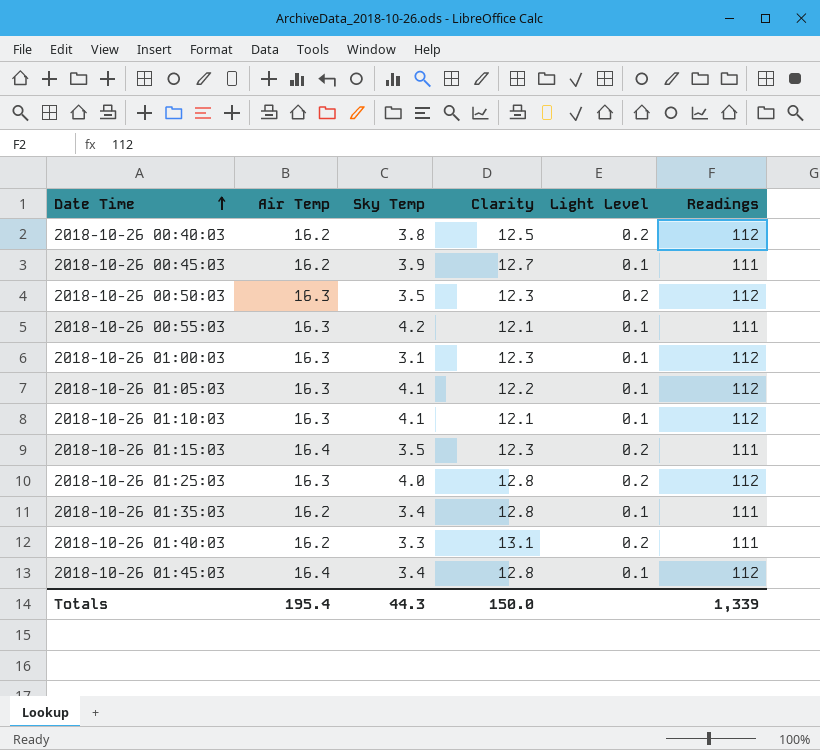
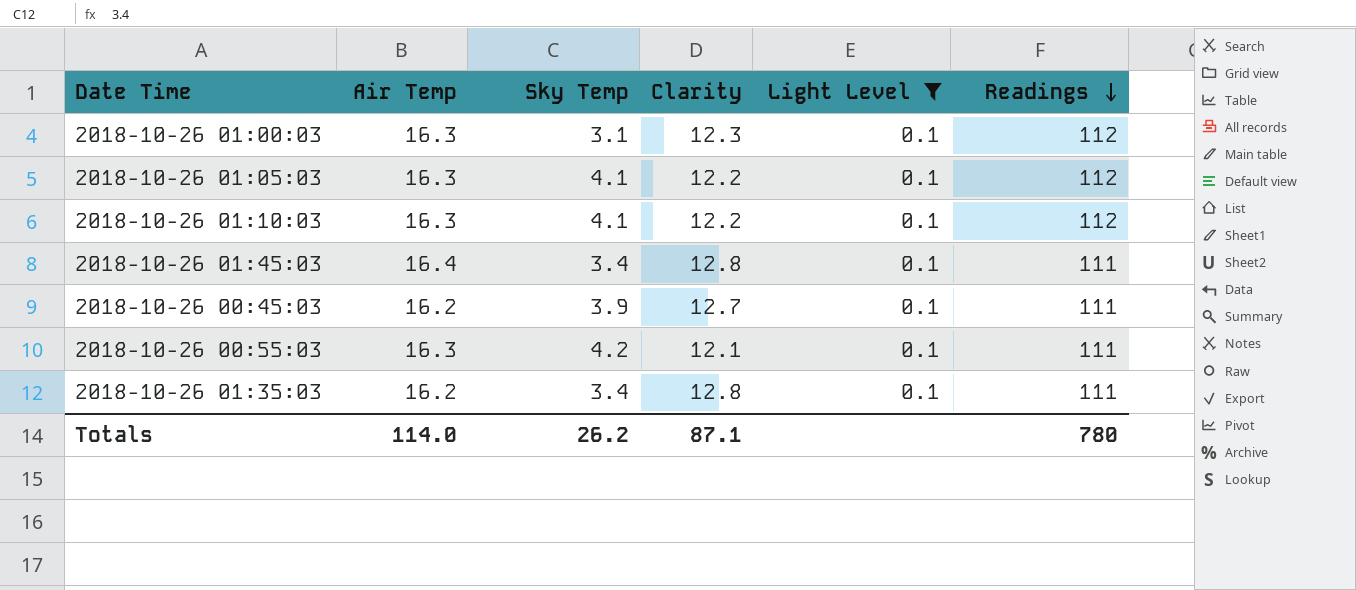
filter: none -> Light Level = 0.1
row order: Date Time ascending -> Readings descending
2018-10-26 01:10:03 | Clarity: 12.1 -> 12.2
2018-10-26 01:45:03 | Readings: 112 -> 111
Totals | Air Temp: 195.4 -> 114.0
Totals | Sky Temp: 44.3 -> 26.2
Totals | Clarity: 150.0 -> 87.1
Totals | Readings: 1,339 -> 780

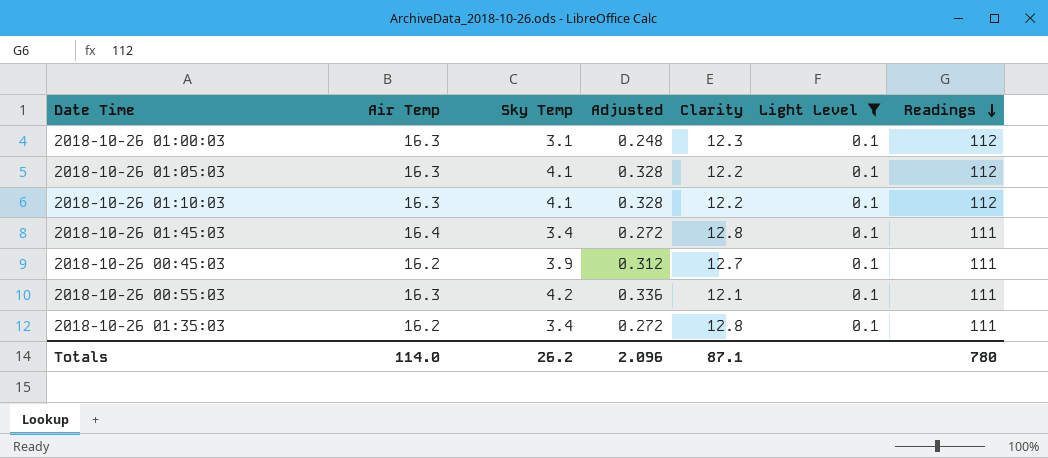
column Adjusted | formula: none -> [Sky Temp] * 0.08

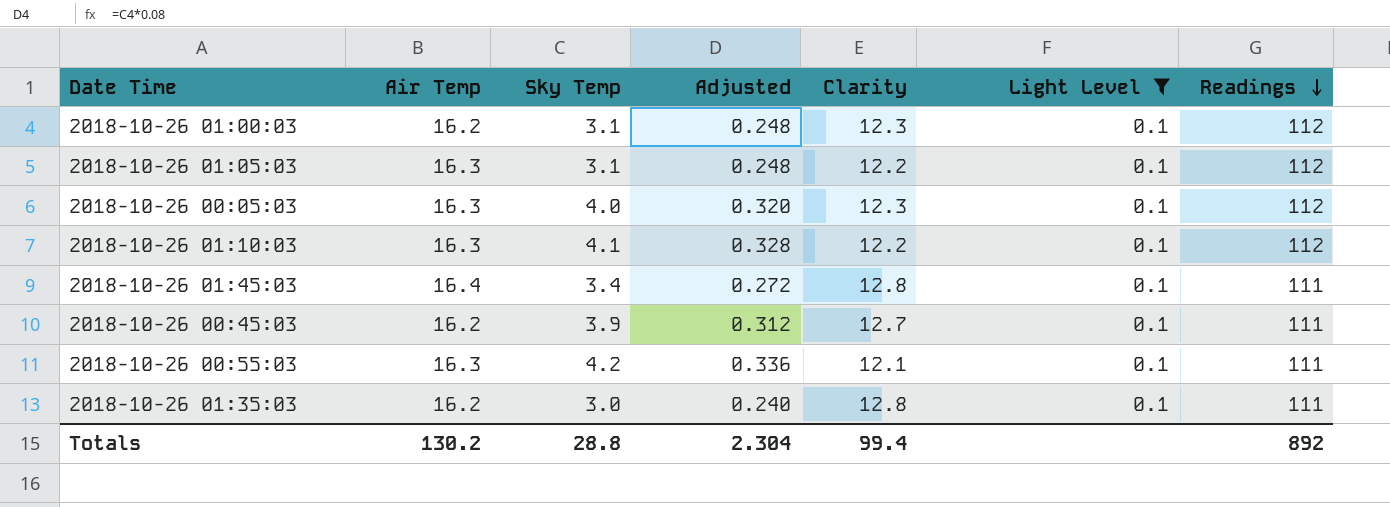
2018-10-26 01:00:03 | Air Temp: 16.3 -> 16.2
2018-10-26 01:05:03 | Sky Temp: 4.1 -> 3.1
2018-10-26 01:05:03 | Adjusted: 0.328 -> 0.248
row 2018-10-26 00:05:03: none -> 16.3 | 4.0 | 0.320 | 12.3 | 0.1 | 112
2018-10-26 01:35:03 | Sky Temp: 3.4 -> 3.0
2018-10-26 01:35:03 | Adjusted: 0.272 -> 0.240
Totals | Air Temp: 114.0 -> 130.2
Totals | Sky Temp: 26.2 -> 28.8
Totals | Adjusted: 2.096 -> 2.304
Totals | Clarity: 87.1 -> 99.4
Totals | Readings: 780 -> 892

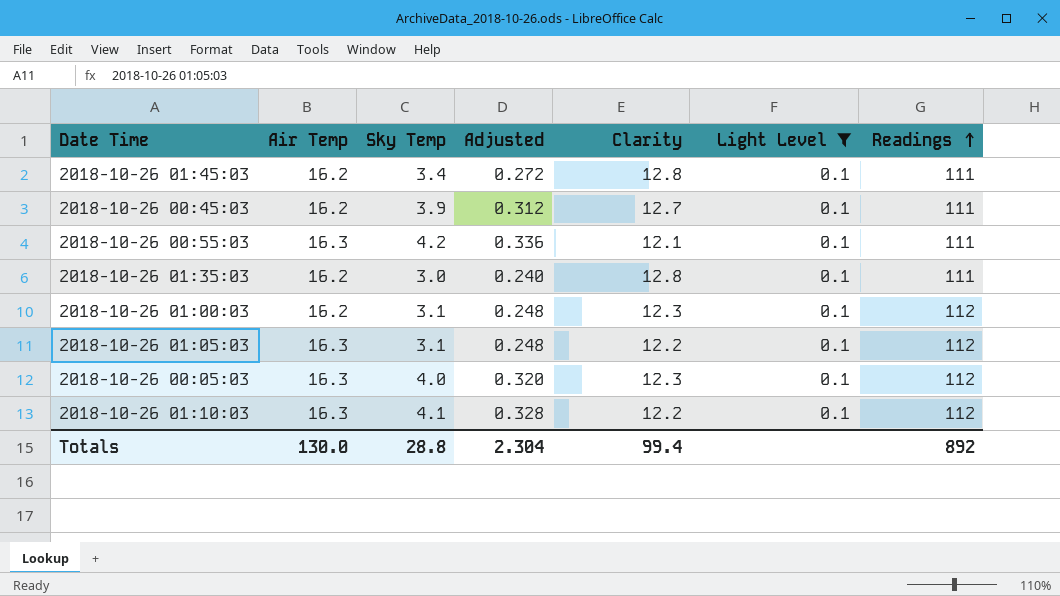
row order: Readings descending -> Readings ascending
2018-10-26 01:45:03 | Air Temp: 16.4 -> 16.2
Totals | Air Temp: 130.2 -> 130.0

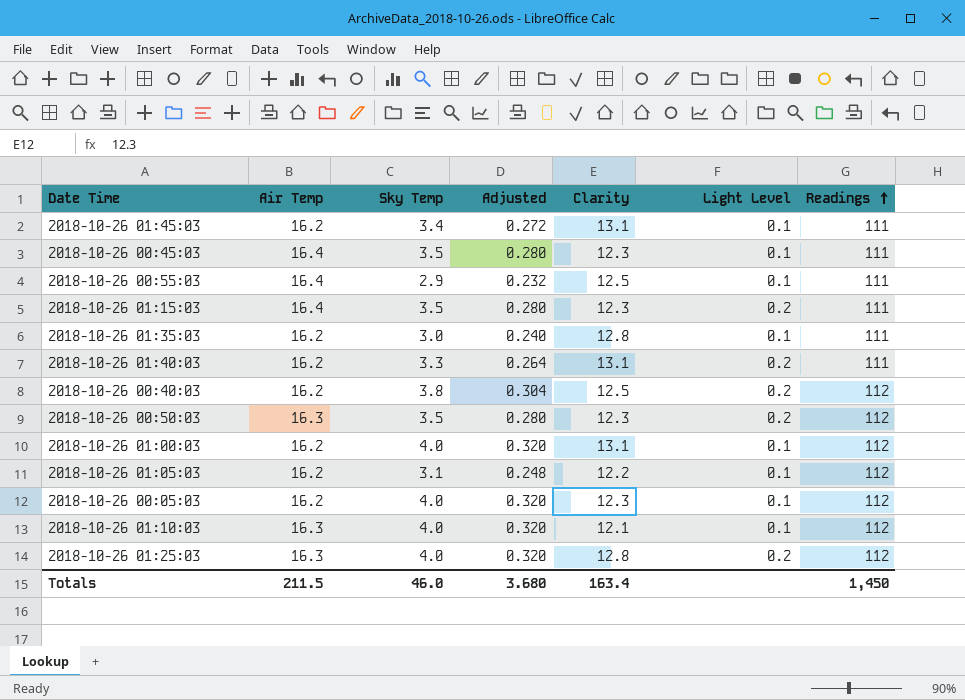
filter: Light Level = 0.1 -> none
2018-10-26 01:45:03 | Clarity: 12.8 -> 13.1
2018-10-26 00:45:03 | Air Temp: 16.2 -> 16.4
2018-10-26 00:45:03 | Sky Temp: 3.9 -> 3.5
2018-10-26 00:45:03 | Adjusted: 0.312 -> 0.280
2018-10-26 00:45:03 | Clarity: 12.7 -> 12.3
2018-10-26 00:55:03 | Air Temp: 16.3 -> 16.4
2018-10-26 00:55:03 | Sky Temp: 4.2 -> 2.9
2018-10-26 00:55:03 | Adjusted: 0.336 -> 0.232
2018-10-26 00:55:03 | Clarity: 12.1 -> 12.5
2018-10-26 01:00:03 | Sky Temp: 3.1 -> 4.0
2018-10-26 01:00:03 | Adjusted: 0.248 -> 0.320
2018-10-26 01:00:03 | Clarity: 12.3 -> 13.1
2018-10-26 01:05:03 | Air Temp: 16.3 -> 16.2
2018-10-26 00:05:03 | Air Temp: 16.3 -> 16.2
2018-10-26 01:10:03 | Sky Temp: 4.1 -> 4.0
2018-10-26 01:10:03 | Adjusted: 0.328 -> 0.320
2018-10-26 01:10:03 | Clarity: 12.2 -> 12.1
Totals | Air Temp: 130.0 -> 211.5
Totals | Sky Temp: 28.8 -> 46.0
Totals | Adjusted: 2.304 -> 3.680
Totals | Clarity: 99.4 -> 163.4
Totals | Readings: 892 -> 1,450

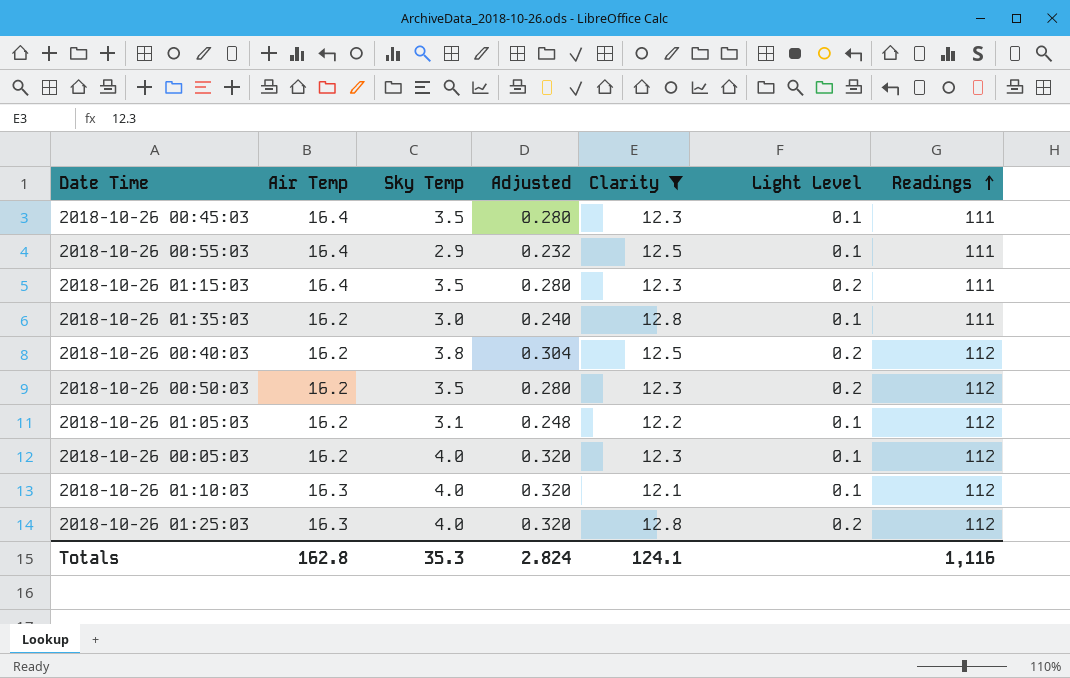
filter: none -> Clarity != 13.1
2018-10-26 00:50:03 | Air Temp: 16.3 -> 16.2
Totals | Air Temp: 211.5 -> 162.8
Totals | Sky Temp: 46.0 -> 35.3
Totals | Adjusted: 3.680 -> 2.824
Totals | Clarity: 163.4 -> 124.1
Totals | Readings: 1,450 -> 1,116

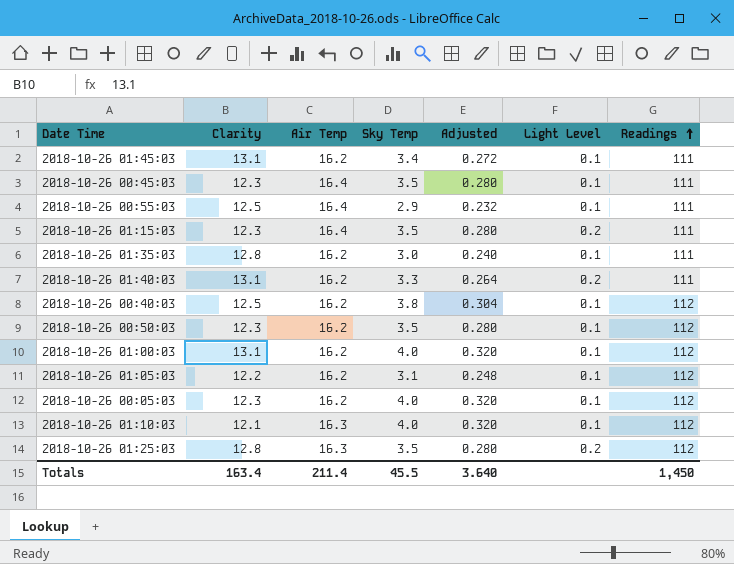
filter: Clarity != 13.1 -> none
column Clarity | position: 5 -> 2
2018-10-26 00:40:03 | Light Level: 0.2 -> 0.1
2018-10-26 00:50:03 | Light Level: 0.2 -> 0.1
2018-10-26 01:25:03 | Sky Temp: 4.0 -> 3.5
2018-10-26 01:25:03 | Adjusted: 0.320 -> 0.280
Totals | Clarity: 124.1 -> 163.4
Totals | Air Temp: 162.8 -> 211.4
Totals | Sky Temp: 35.3 -> 45.5
Totals | Adjusted: 2.824 -> 3.640
Totals | Readings: 1,116 -> 1,450

